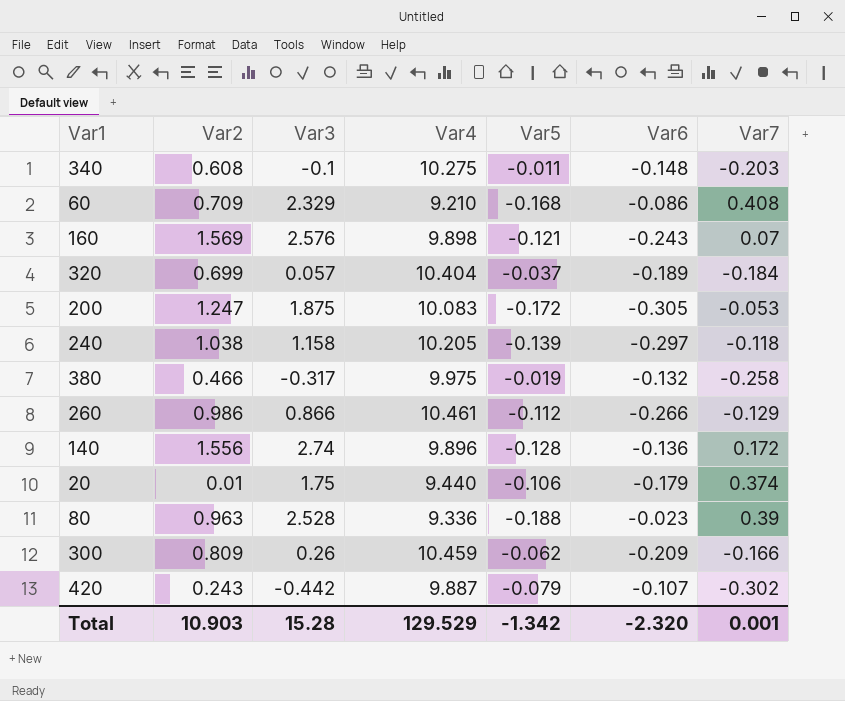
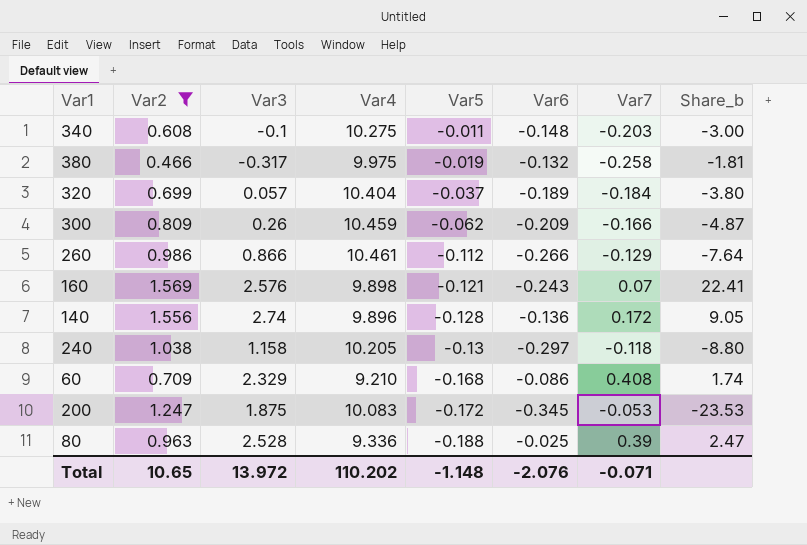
filter: none -> Var2 >= 0.466
row order: none -> Var5 descending
column Share_b | formula: none -> [Var2] / [Var7]
240 | Var5: -0.139 -> -0.13
200 | Var6: -0.305 -> -0.345
80 | Var6: -0.023 -> -0.025
Total | Var2: 10.903 -> 10.65
Total | Var3: 15.28 -> 13.972
Total | Var4: 129.529 -> 110.202
Total | Var5: -1.342 -> -1.148
Total | Var6: -2.320 -> -2.076
Total | Var7: 0.001 -> -0.071

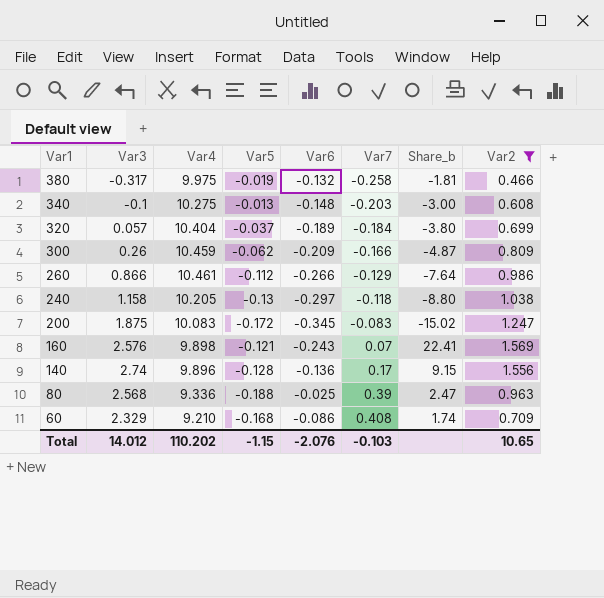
row order: Var5 descending -> Var1 descending
column Var2 | position: 2 -> 8
340 | Var5: -0.011 -> -0.013
200 | Var7: -0.053 -> -0.083
200 | Share_b: -23.53 -> -15.02
140 | Var7: 0.172 -> 0.17
140 | Share_b: 9.05 -> 9.15
80 | Var3: 2.528 -> 2.568
Total | Var3: 13.972 -> 14.012
Total | Var5: -1.148 -> -1.15
Total | Var7: -0.071 -> -0.103

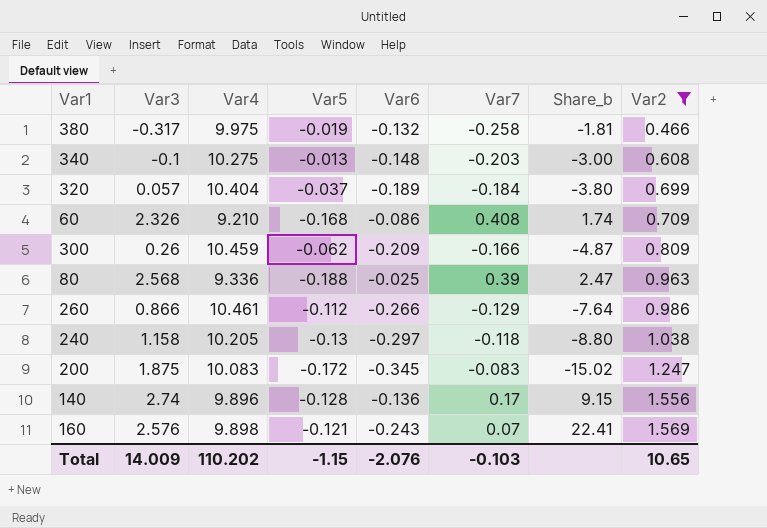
row order: Var1 descending -> Var2 ascending
60 | Var3: 2.329 -> 2.326
Total | Var3: 14.012 -> 14.009

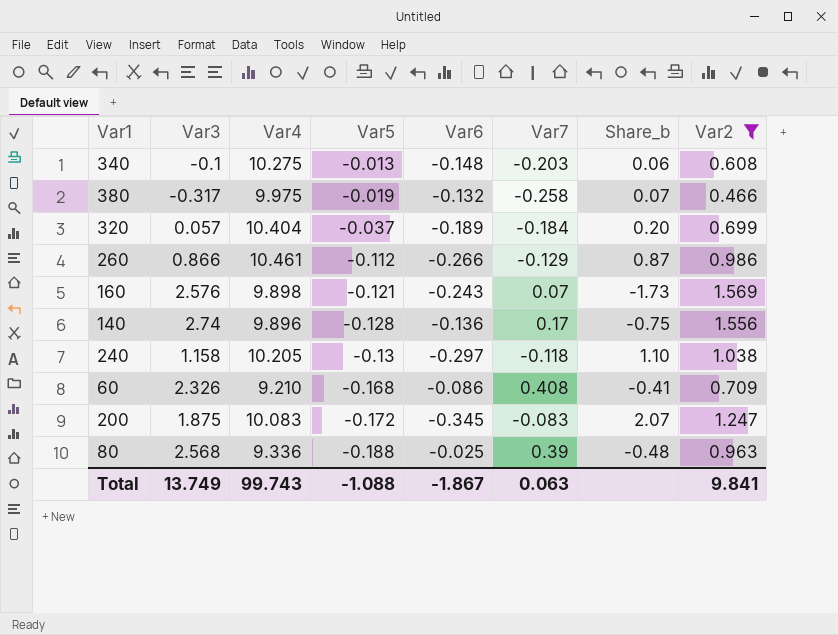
row order: Var2 ascending -> Var5 descending
column Share_b | formula: [Var2] / [Var7] -> [Var5] / [Var7]
row 300: 0.26 | 10.459 | -0.062 | -0.209 | -0.166 | -4.87 | 0.809 -> none
Total | Var3: 14.009 -> 13.749
Total | Var4: 110.202 -> 99.743
Total | Var5: -1.15 -> -1.088
Total | Var6: -2.076 -> -1.867
Total | Var7: -0.103 -> 0.063
Total | Var2: 10.65 -> 9.841

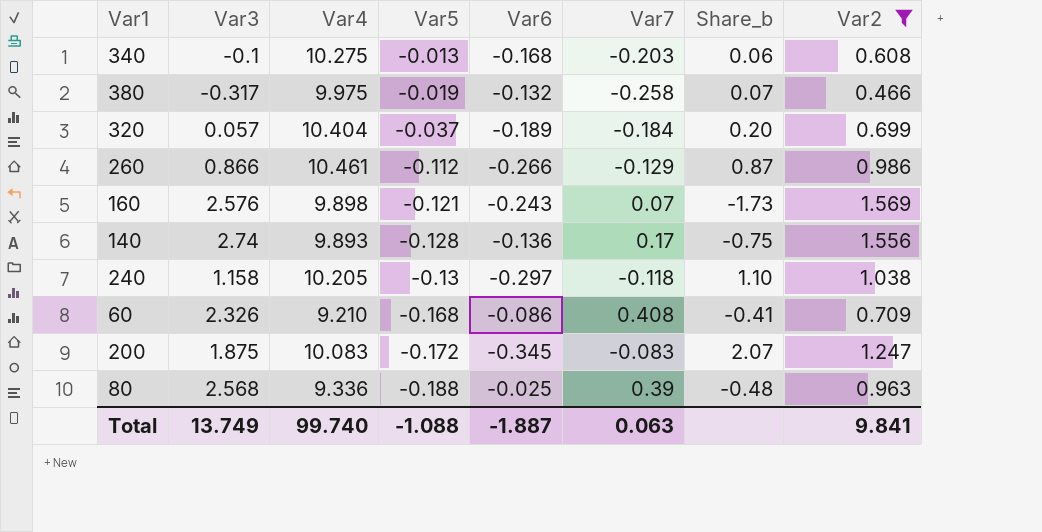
340 | Var6: -0.148 -> -0.168
140 | Var4: 9.896 -> 9.893
Total | Var4: 99.743 -> 99.740
Total | Var6: -1.867 -> -1.887

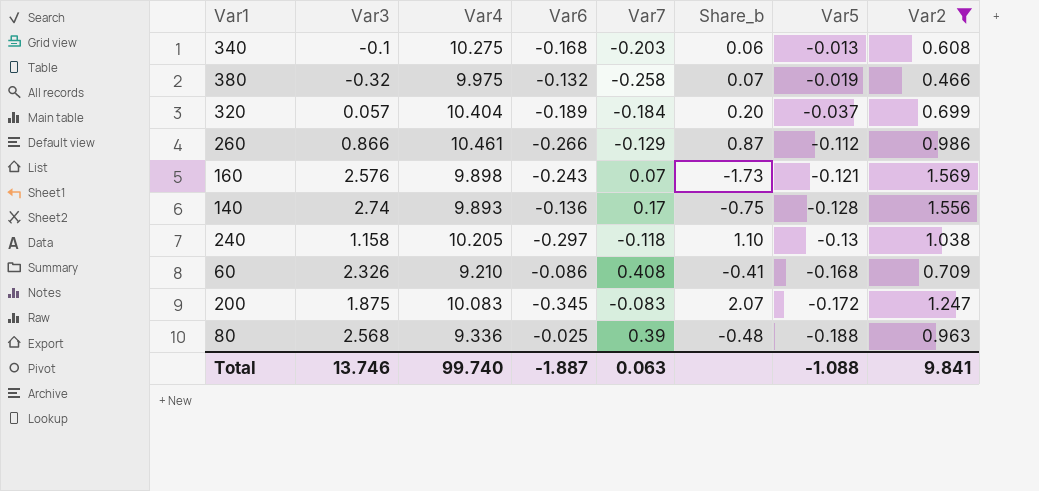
column Var5 | position: 4 -> 7
380 | Var3: -0.317 -> -0.32
Total | Var3: 13.749 -> 13.746

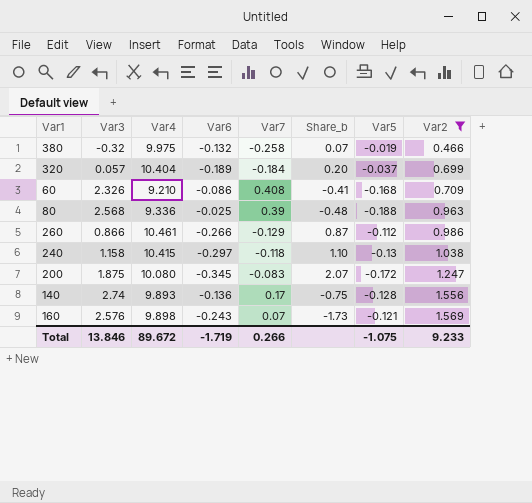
row order: Var5 descending -> Var2 ascending
row 340: -0.1 | 10.275 | -0.168 | -0.203 | 0.06 | -0.013 | 0.608 -> none
240 | Var4: 10.205 -> 10.415
200 | Var4: 10.083 -> 10.080
Total | Var3: 13.746 -> 13.846
Total | Var4: 99.740 -> 89.672
Total | Var6: -1.887 -> -1.719
Total | Var7: 0.063 -> 0.266
Total | Var5: -1.088 -> -1.075
Total | Var2: 9.841 -> 9.233

